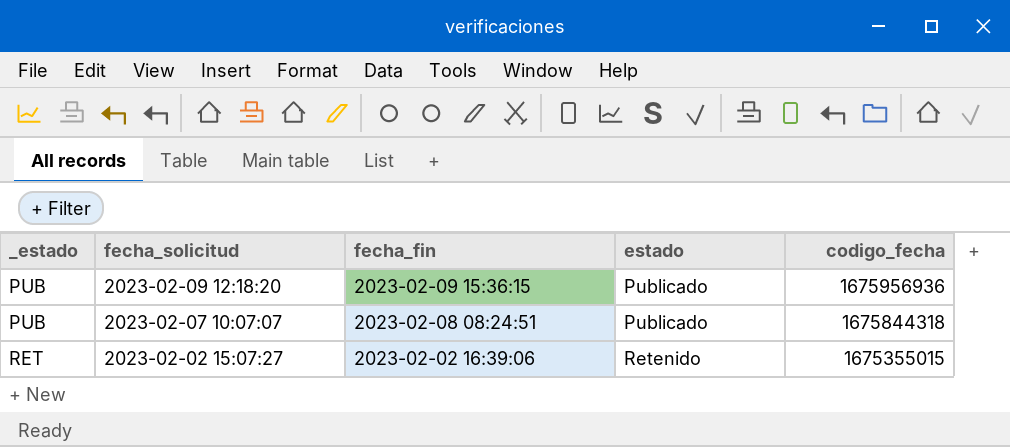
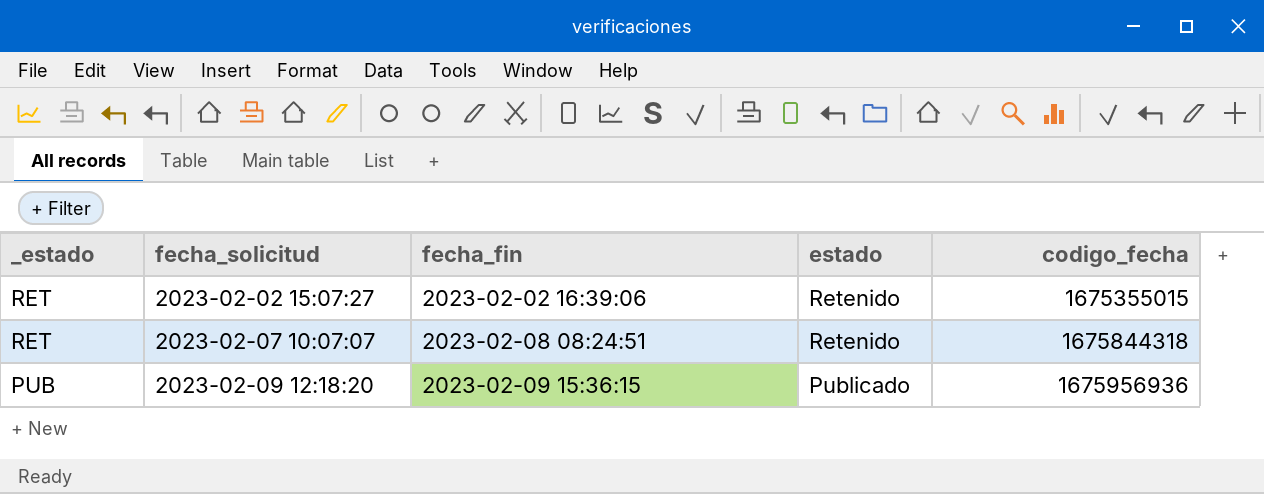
row order: _estado ascending -> _estado descending
2023-02-07 10:07:07 | _estado: PUB -> RET
2023-02-07 10:07:07 | estado: Publicado -> Retenido

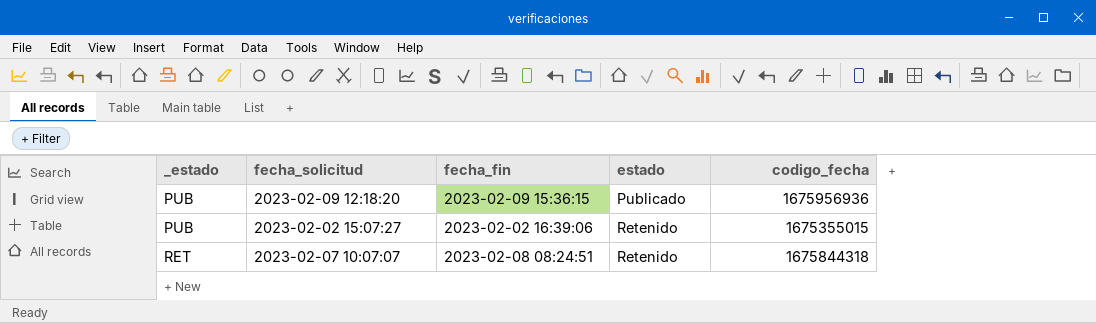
row order: _estado descending -> _estado ascending
2023-02-02 15:07:27 | _estado: RET -> PUB

